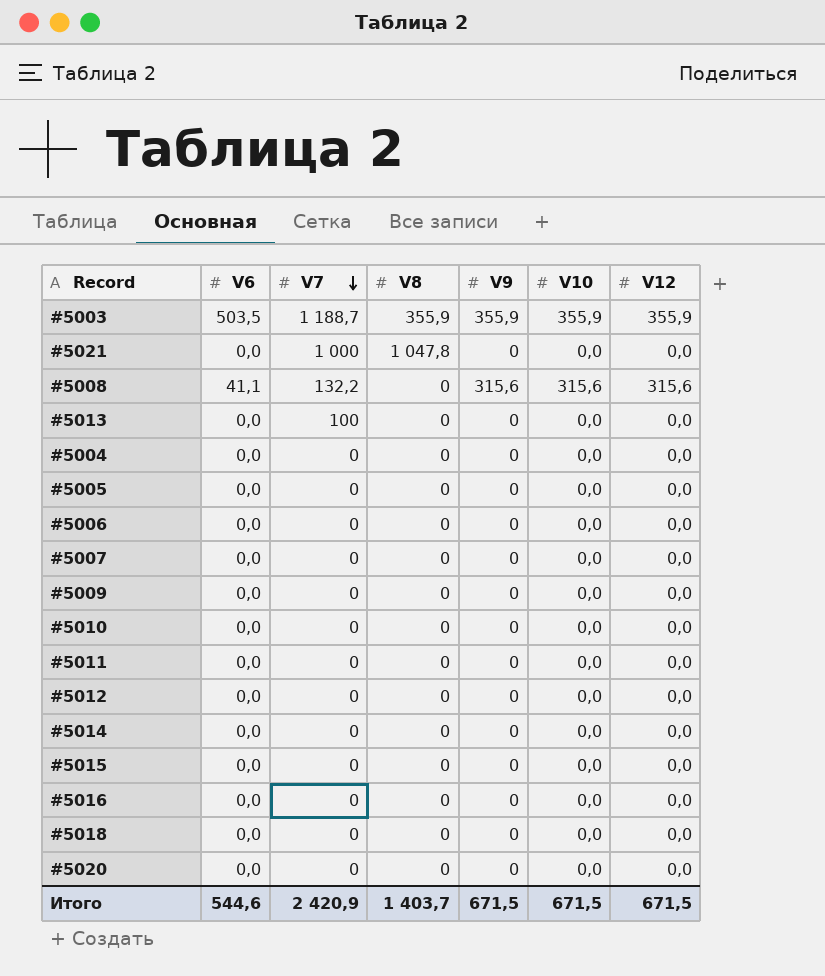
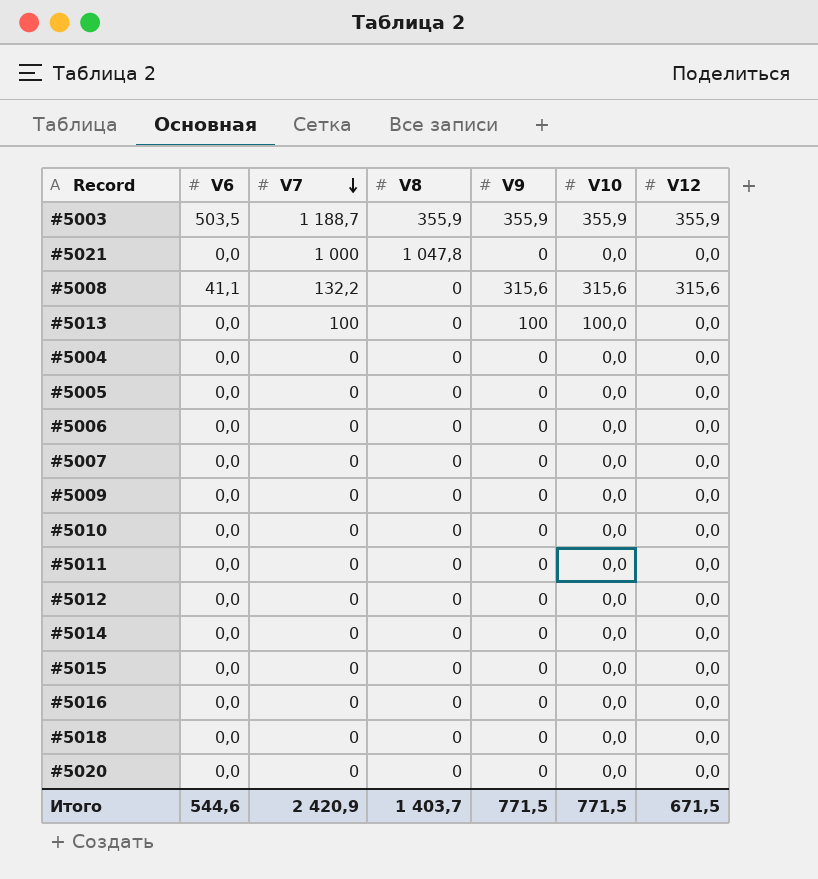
#5013 | V9: 0 -> 100
#5013 | V10: 0,0 -> 100,0
Итого | V9: 671,5 -> 771,5
Итого | V10: 671,5 -> 771,5

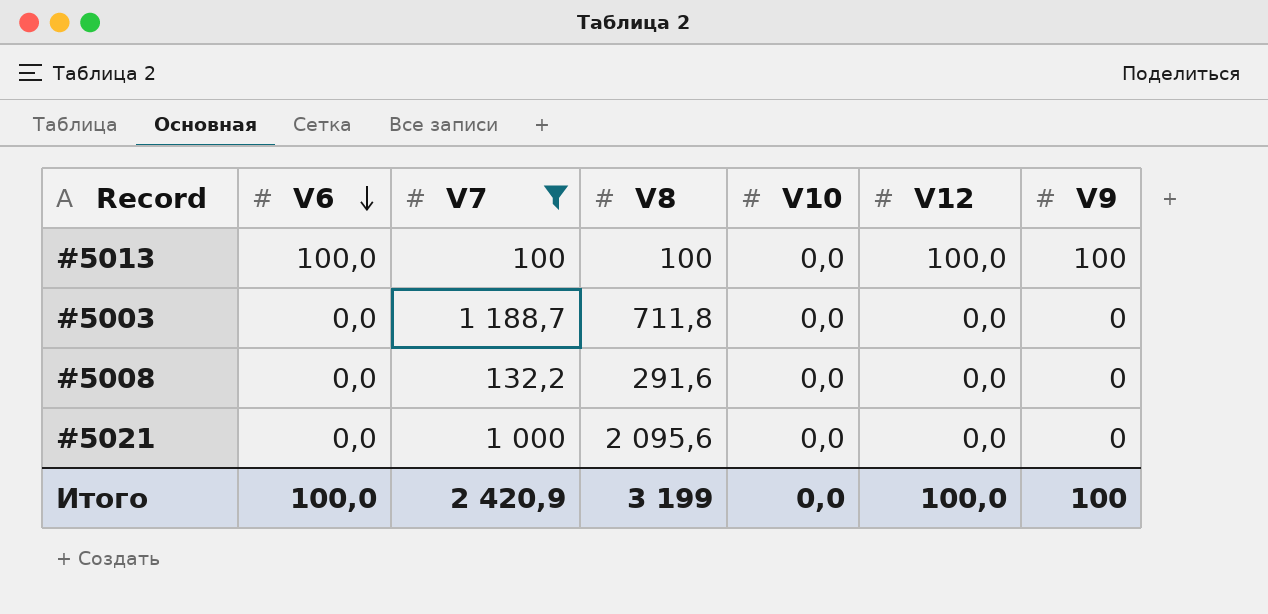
filter: none -> V7 != 0
row order: V7 descending -> V6 descending
column V9 | position: 5 -> 7
#5013 | V6: 0,0 -> 100,0
#5013 | V8: 0 -> 100
#5013 | V10: 100,0 -> 0,0
#5013 | V12: 0,0 -> 100,0
#5003 | V6: 503,5 -> 0,0
#5003 | V8: 355,9 -> 711,8
#5003 | V10: 355,9 -> 0,0
#5003 | V12: 355,9 -> 0,0
#5003 | V9: 355,9 -> 0
#5008 | V6: 41,1 -> 0,0
#5008 | V8: 0 -> 291,6
#5008 | V10: 315,6 -> 0,0
#5008 | V12: 315,6 -> 0,0
#5008 | V9: 315,6 -> 0
#5021 | V8: 1 047,8 -> 2 095,6
Итого | V6: 544,6 -> 100,0
Итого | V8: 1 403,7 -> 3 199
Итого | V10: 771,5 -> 0,0
Итого | V12: 671,5 -> 100,0
Итого | V9: 771,5 -> 100

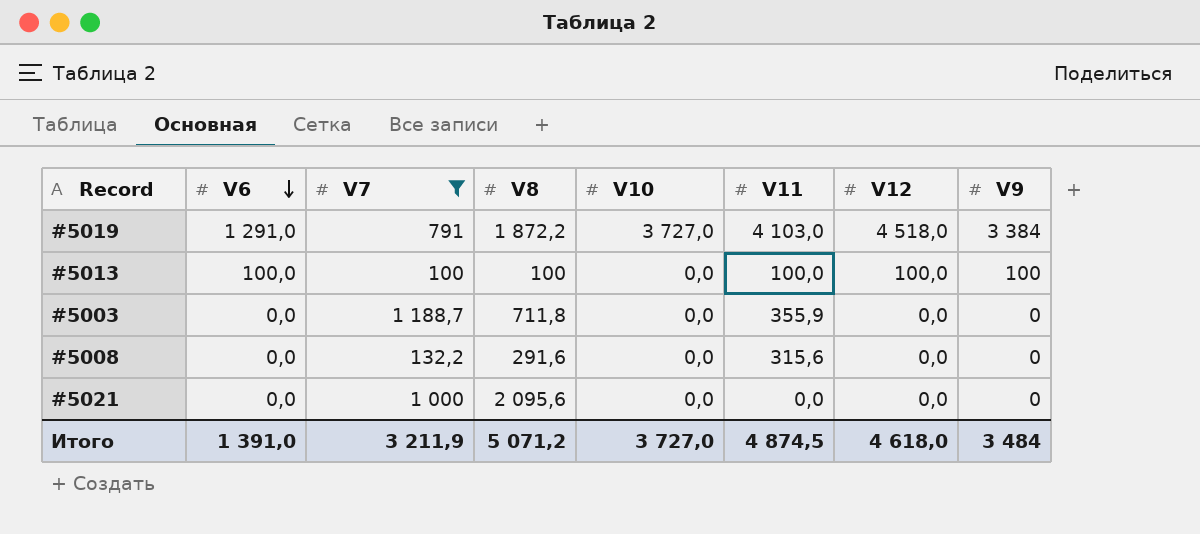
column V11 | position: none -> 6
row #5019: none -> 1 291,0 | 791 | 1 872,2 | 3 727,0 | 4 103,0 | 4 518,0 | 3 384
Итого | V6: 100,0 -> 1 391,0
Итого | V7: 2 420,9 -> 3 211,9
Итого | V8: 3 199 -> 5 071,2
Итого | V10: 0,0 -> 3 727,0
Итого | V12: 100,0 -> 4 618,0
Итого | V9: 100 -> 3 484

